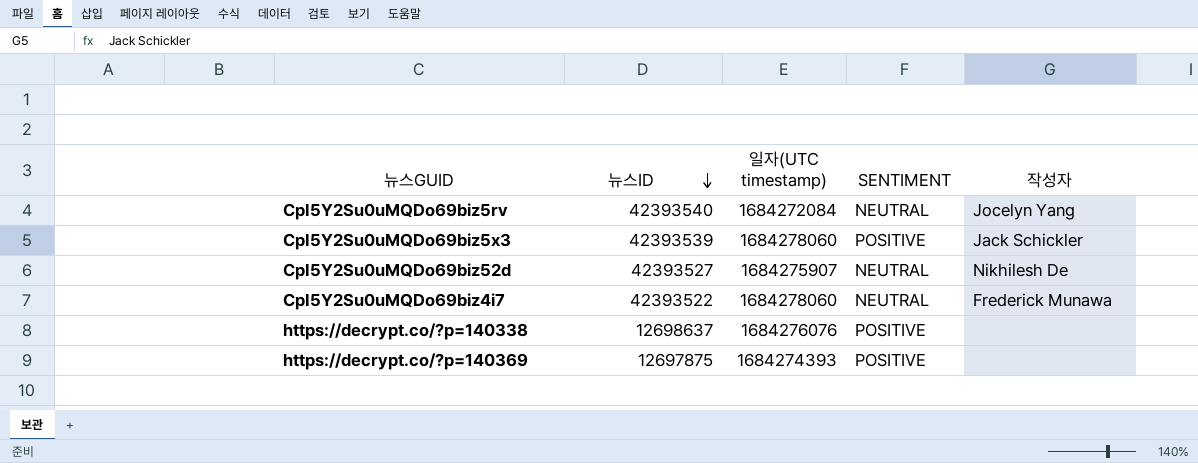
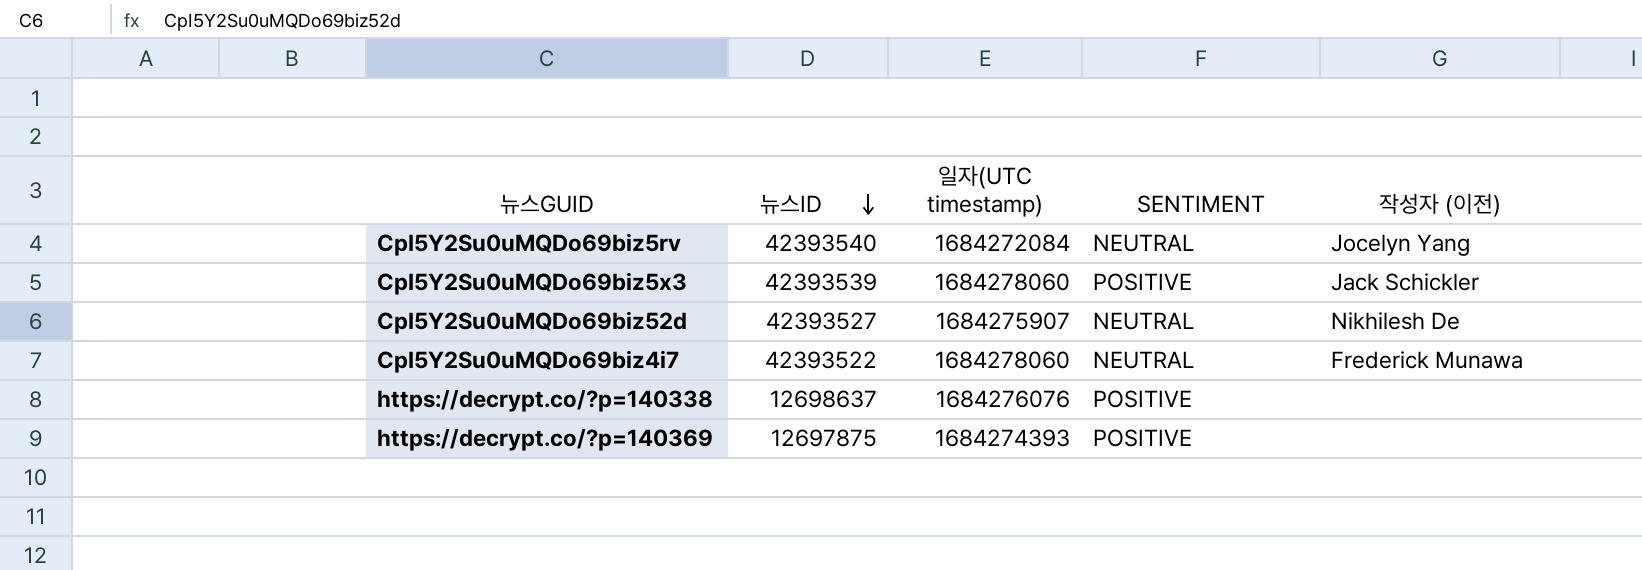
column name: 작성자 -> 작성자 (이전)

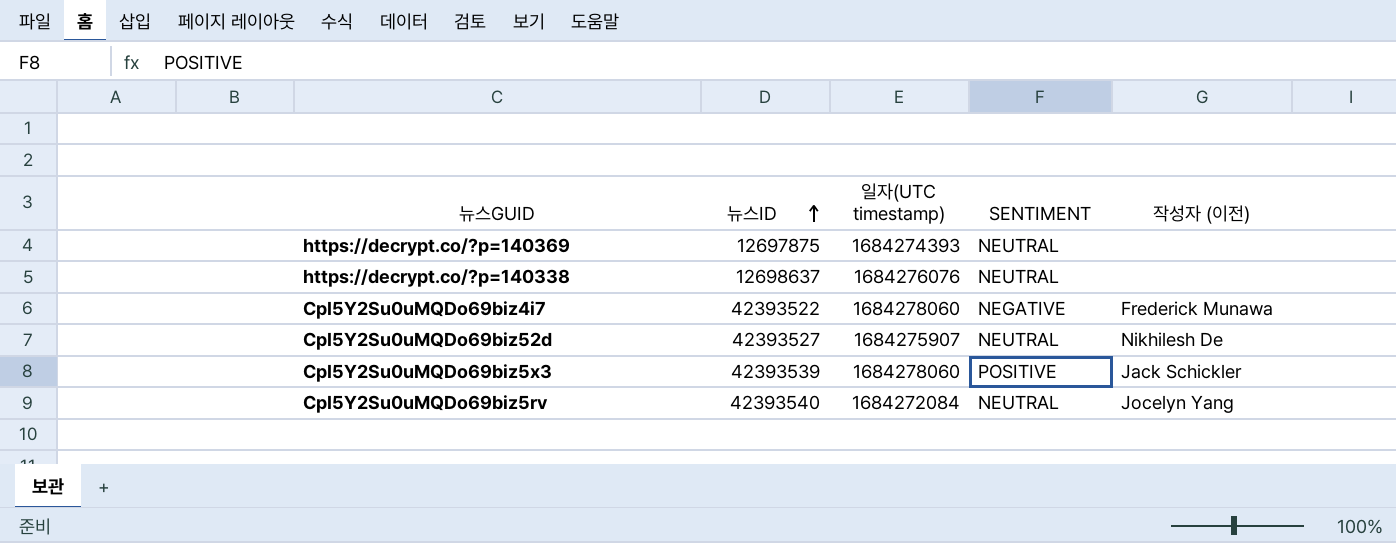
row order: 뉴스ID descending -> 뉴스ID ascending
https://decrypt.co/?p=140369 | SENTIMENT: POSITIVE -> NEUTRAL
https://decrypt.co/?p=140338 | SENTIMENT: POSITIVE -> NEUTRAL
CpI5Y2Su0uMQDo69biz4i7 | SENTIMENT: NEUTRAL -> NEGATIVE

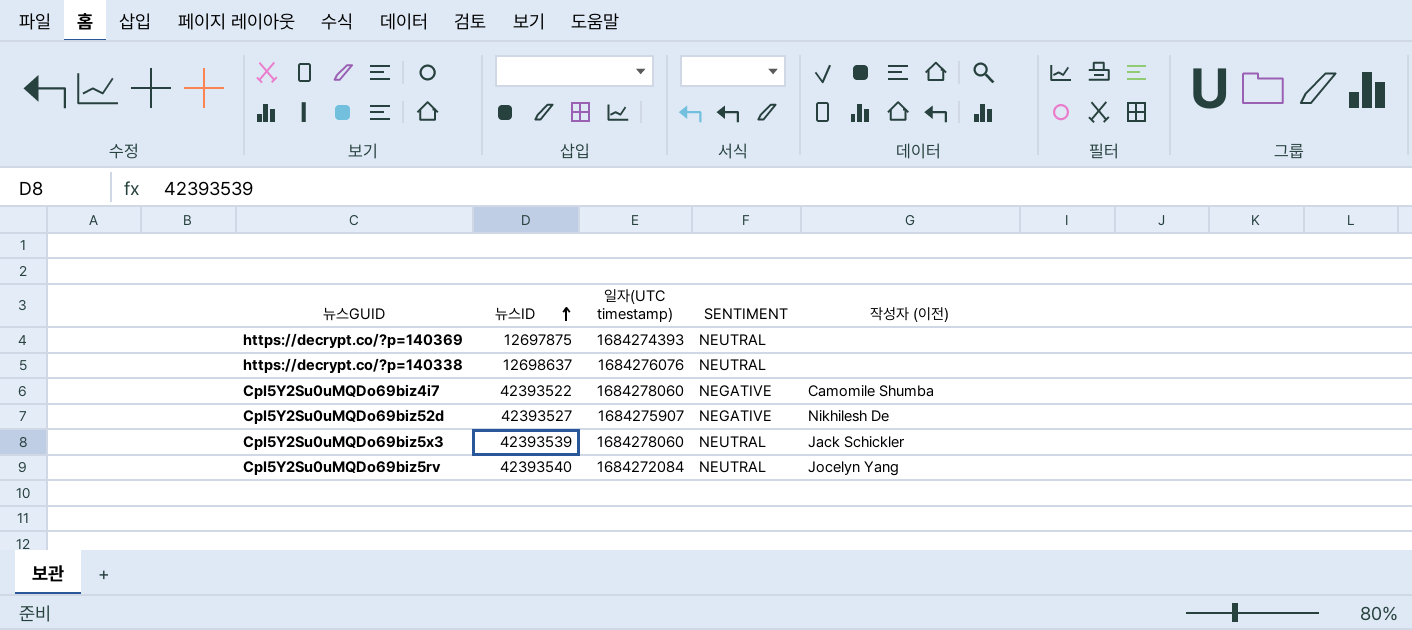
CpI5Y2Su0uMQDo69biz4i7 | 작성자 (이전): Frederick Munawa -> Camomile Shumba
CpI5Y2Su0uMQDo69biz52d | SENTIMENT: NEUTRAL -> NEGATIVE
CpI5Y2Su0uMQDo69biz5x3 | SENTIMENT: POSITIVE -> NEUTRAL

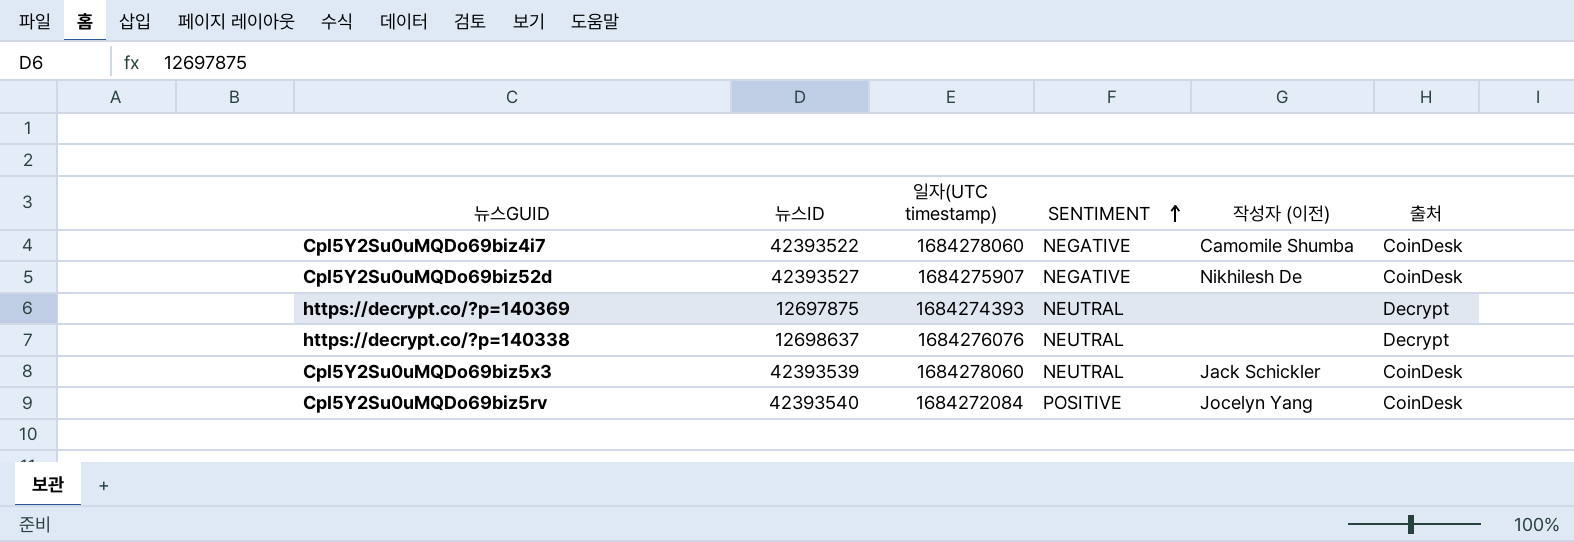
row order: 뉴스ID ascending -> SENTIMENT ascending
column 출처 | position: none -> 6
CpI5Y2Su0uMQDo69biz5rv | SENTIMENT: NEUTRAL -> POSITIVE

